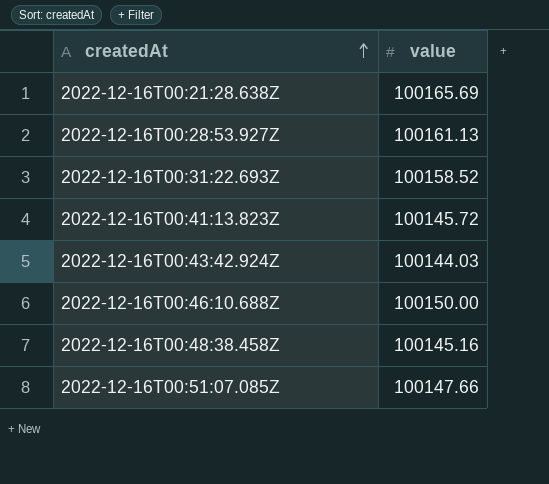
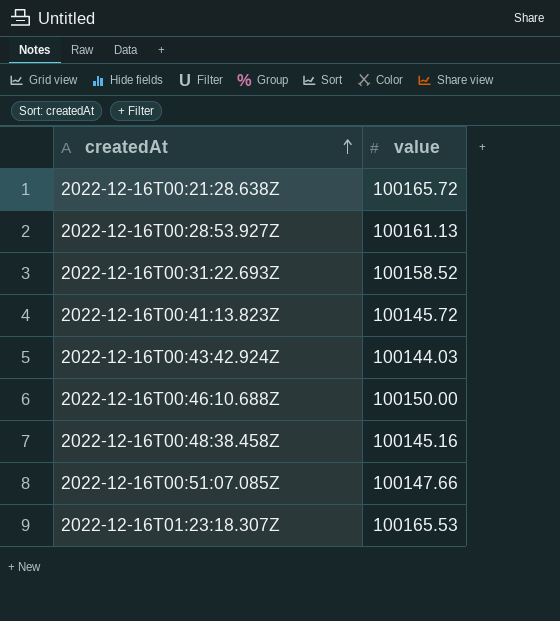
2022-12-16T00:21:28.638Z | value: 100165.69 -> 100165.72
row 2022-12-16T01:23:18.307Z: none -> 100165.53

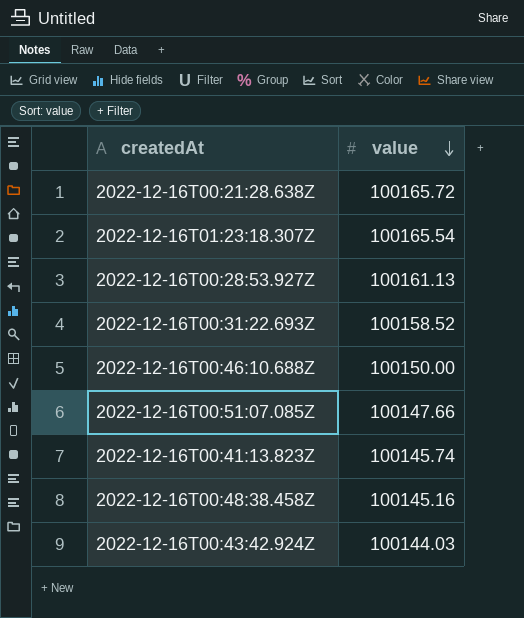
row order: createdAt ascending -> value descending
2022-12-16T01:23:18.307Z | value: 100165.53 -> 100165.54
2022-12-16T00:41:13.823Z | value: 100145.72 -> 100145.74

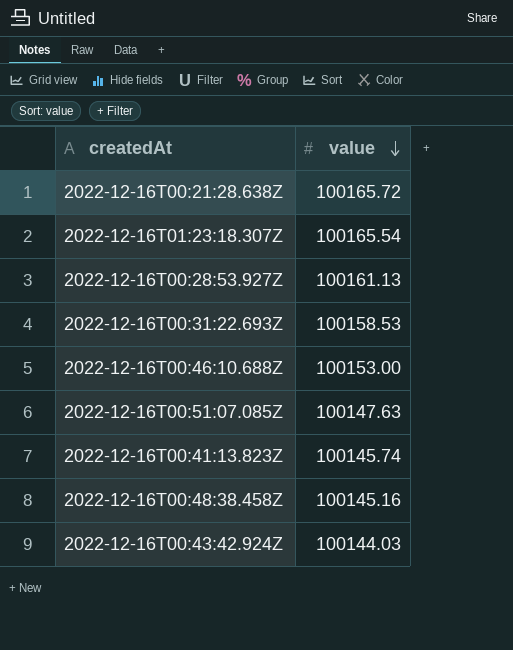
2022-12-16T00:31:22.693Z | value: 100158.52 -> 100158.53
2022-12-16T00:46:10.688Z | value: 100150.00 -> 100153.00
2022-12-16T00:51:07.085Z | value: 100147.66 -> 100147.63

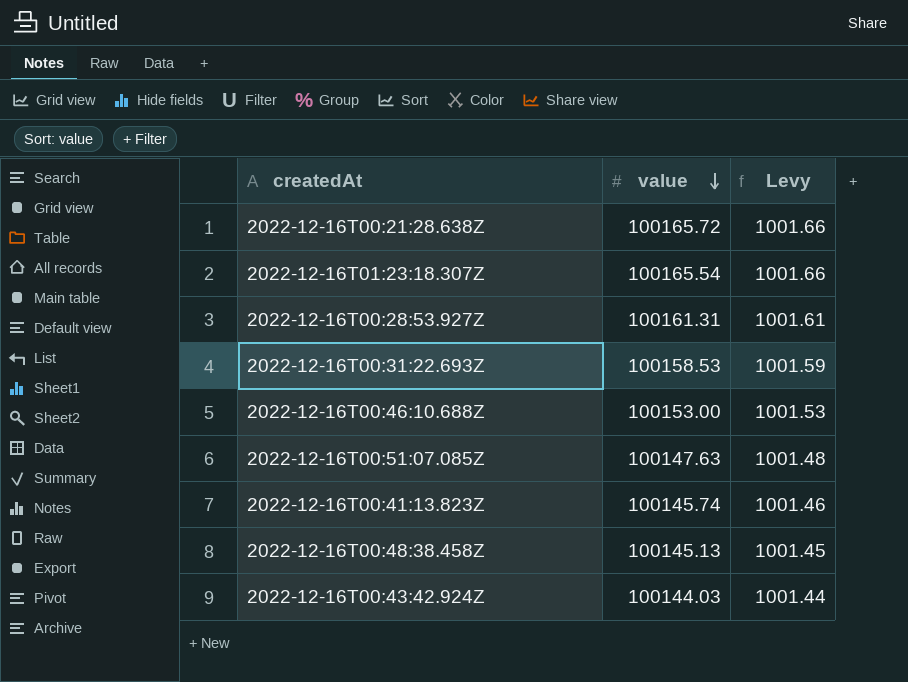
column Levy | formula: none -> [value] * 0.01
2022-12-16T00:28:53.927Z | value: 100161.13 -> 100161.31
2022-12-16T00:48:38.458Z | value: 100145.16 -> 100145.13

